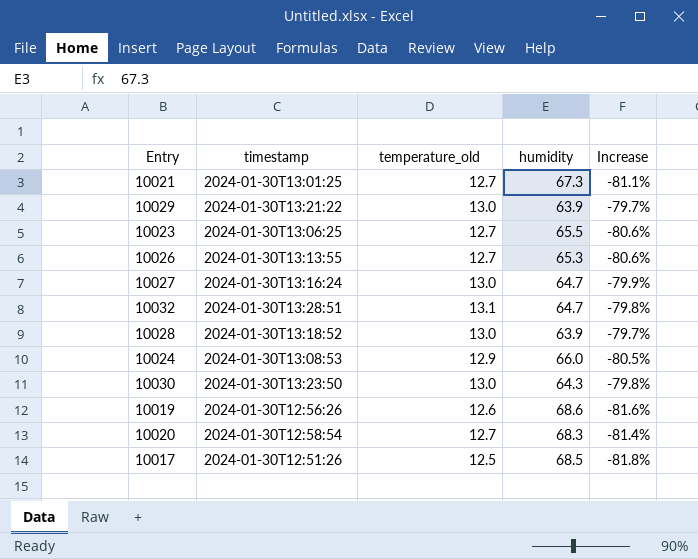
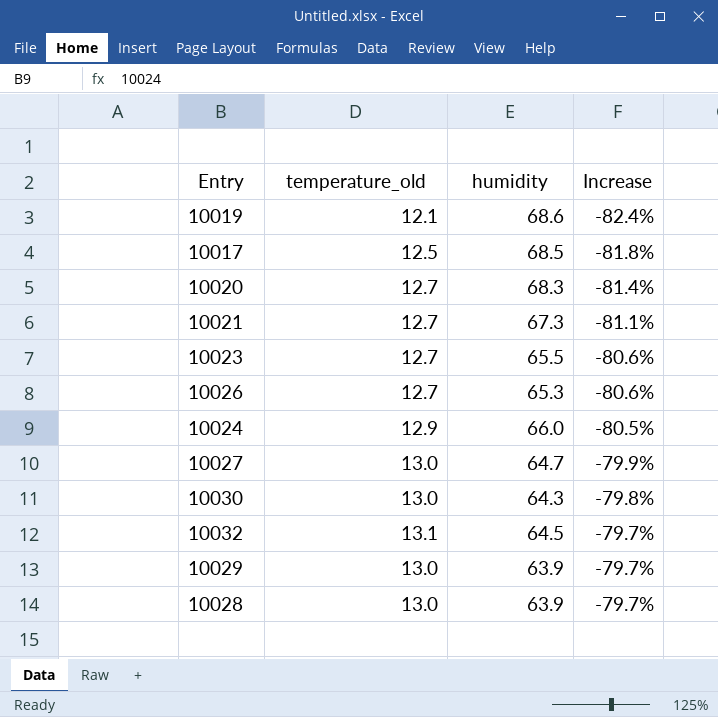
row order: none -> Increase ascending
column timestamp | position: 2 -> none
10019 | temperature_old: 12.6 -> 12.1
10019 | Increase: -81.6% -> -82.4%
10032 | humidity: 64.7 -> 64.5
10032 | Increase: -79.8% -> -79.7%

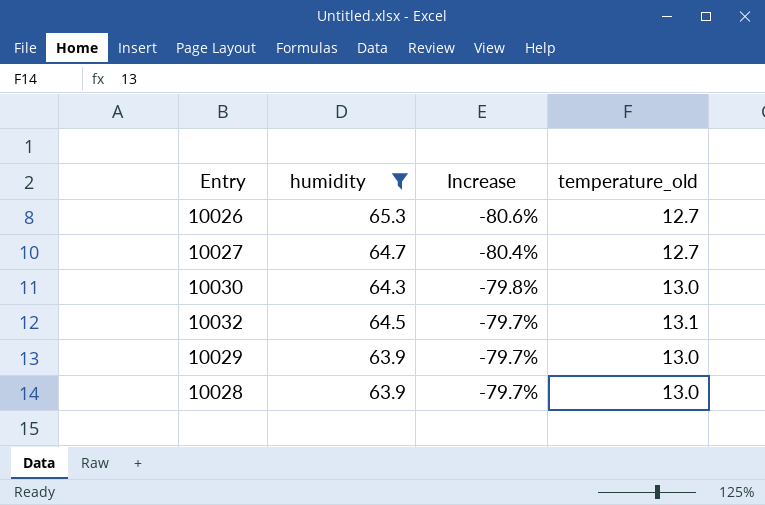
filter: none -> humidity <= 65.3
column temperature_old | position: 2 -> 4
10027 | Increase: -79.9% -> -80.4%
10027 | temperature_old: 13.0 -> 12.7

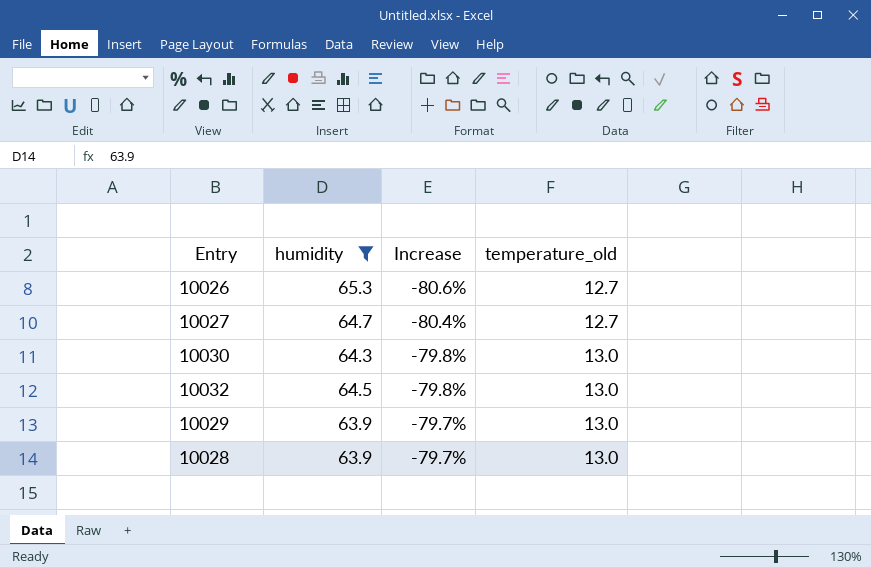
10032 | Increase: -79.7% -> -79.8%
10032 | temperature_old: 13.1 -> 13.0

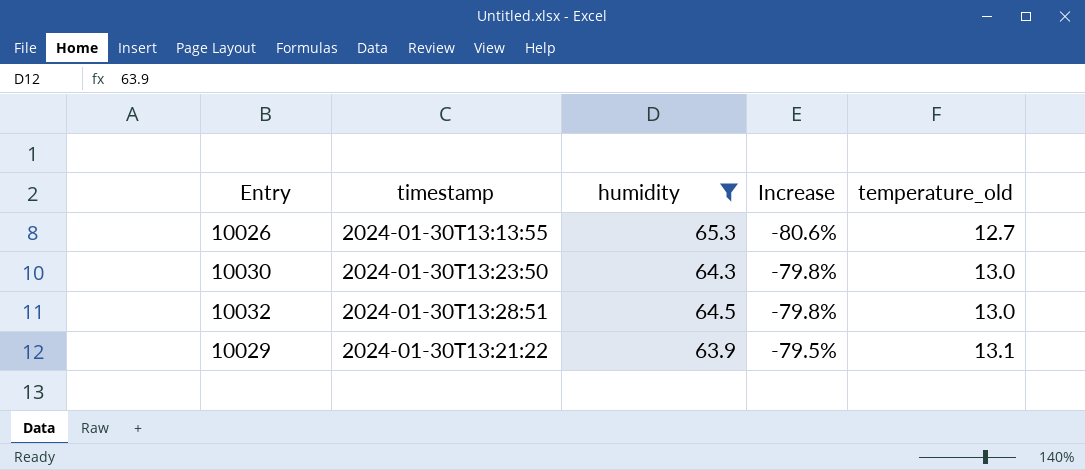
column timestamp | position: none -> 2
row 10027: 64.7 | -80.4% | 12.7 -> none
row 10028: 63.9 | -79.7% | 13.0 -> none
10029 | Increase: -79.7% -> -79.5%
10029 | temperature_old: 13.0 -> 13.1

